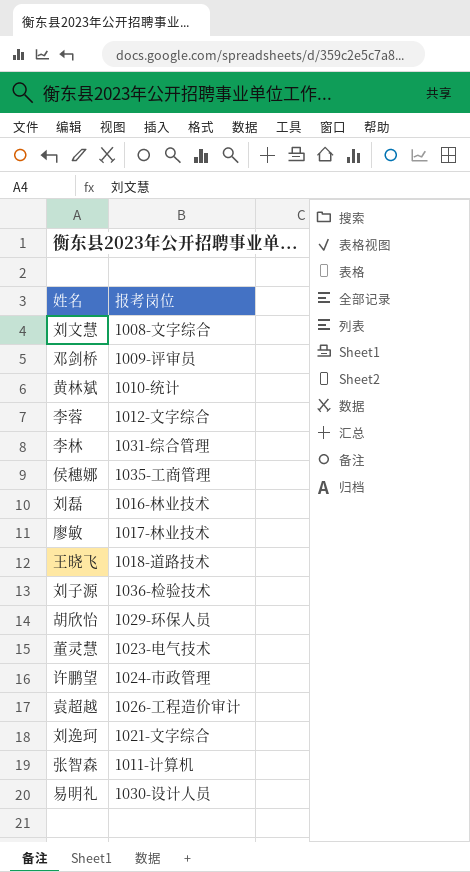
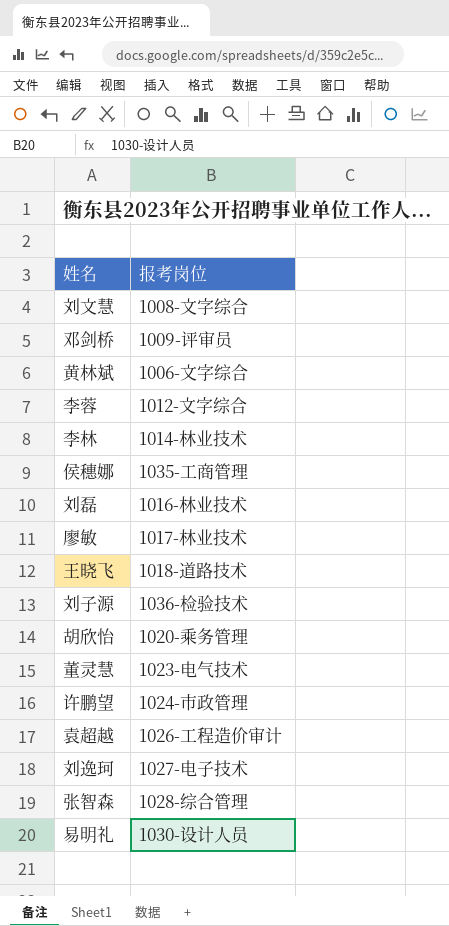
黄林斌 | 报考岗位: 1010-统计 -> 1006-文字综合
李林 | 报考岗位: 1031-综合管理 -> 1014-林业技术
胡欣怡 | 报考岗位: 1029-环保人员 -> 1020-乘务管理
刘逸珂 | 报考岗位: 1021-文字综合 -> 1027-电子技术
张智森 | 报考岗位: 1011-计算机 -> 1028-综合管理

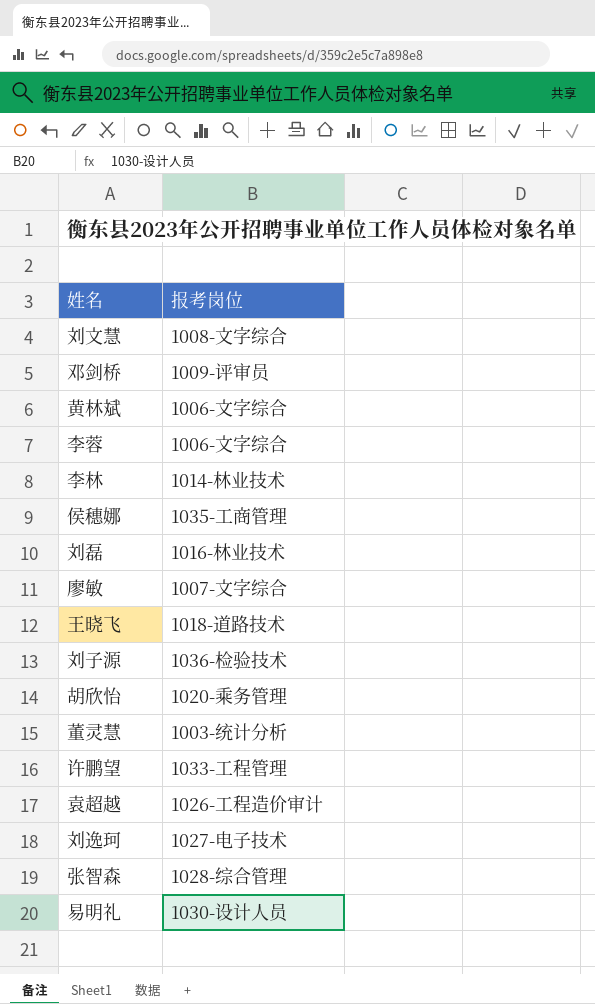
李蓉 | 报考岗位: 1012-文字综合 -> 1006-文字综合
廖敏 | 报考岗位: 1017-林业技术 -> 1007-文字综合
董灵慧 | 报考岗位: 1023-电气技术 -> 1003-统计分析
许鹏望 | 报考岗位: 1024-市政管理 -> 1033-工程管理

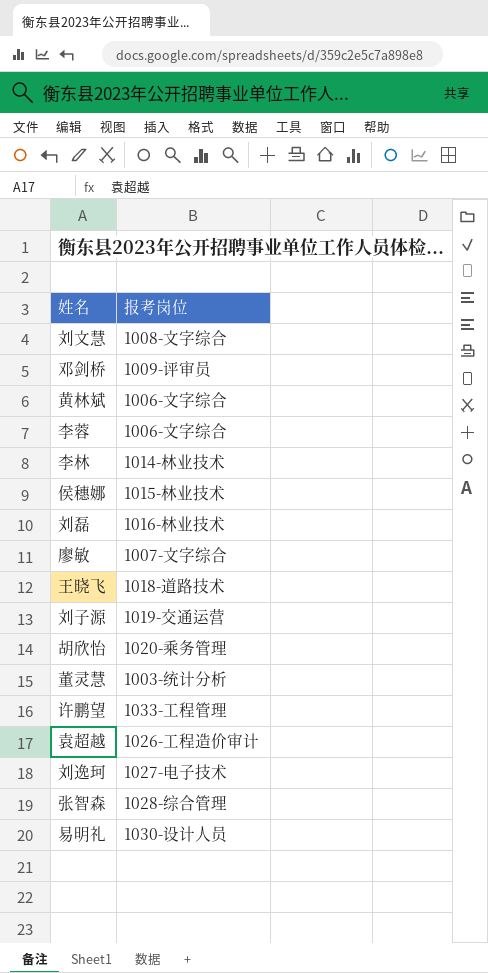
侯穗娜 | 报考岗位: 1035-工商管理 -> 1015-林业技术
刘子源 | 报考岗位: 1036-检验技术 -> 1019-交通运营

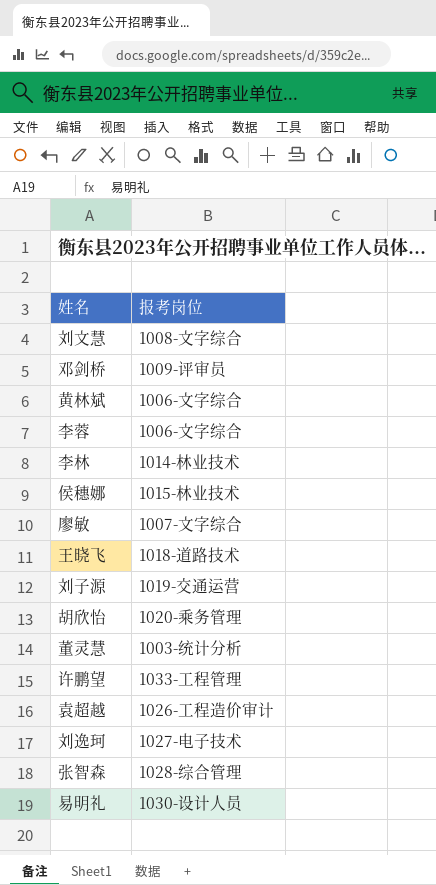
row 刘磊: 1016-林业技术 -> none

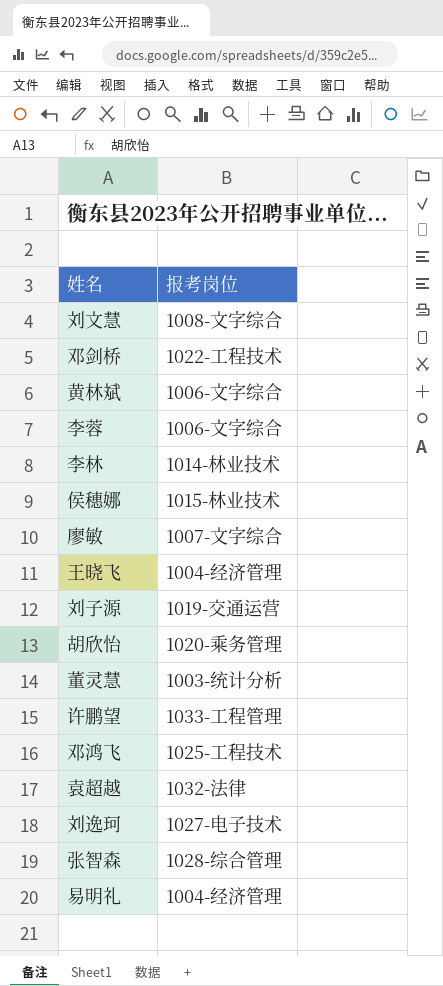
邓剑桥 | 报考岗位: 1009-评审员 -> 1022-工程技术
王晓飞 | 报考岗位: 1018-道路技术 -> 1004-经济管理
row 邓鸿飞: none -> 1025-工程技术
袁超越 | 报考岗位: 1026-工程造价审计 -> 1032-法律
易明礼 | 报考岗位: 1030-设计人员 -> 1004-经济管理

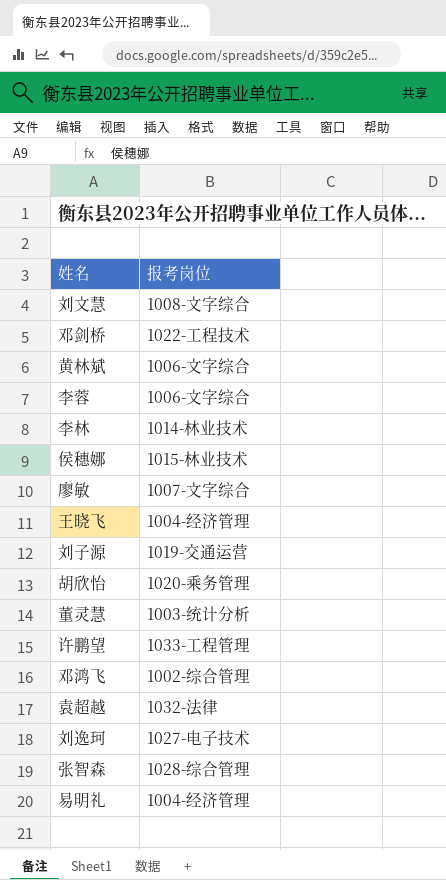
邓鸿飞 | 报考岗位: 1025-工程技术 -> 1002-综合管理

